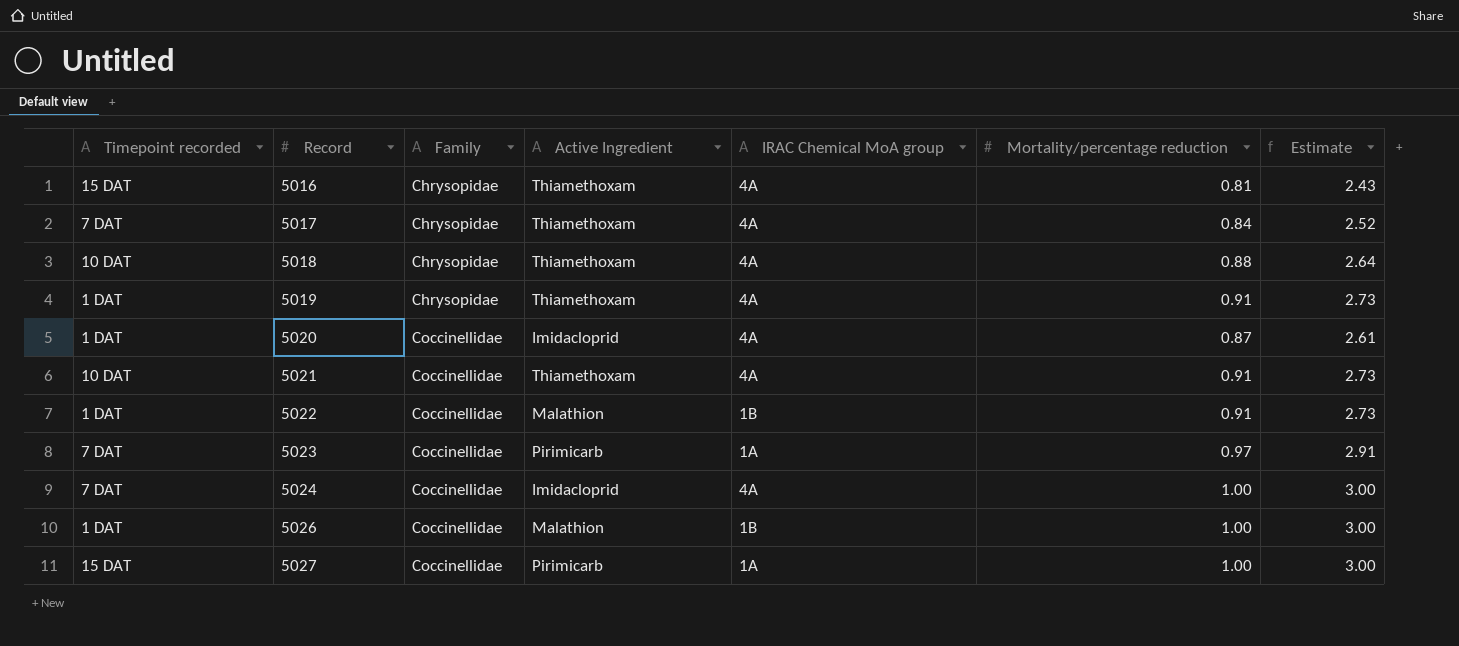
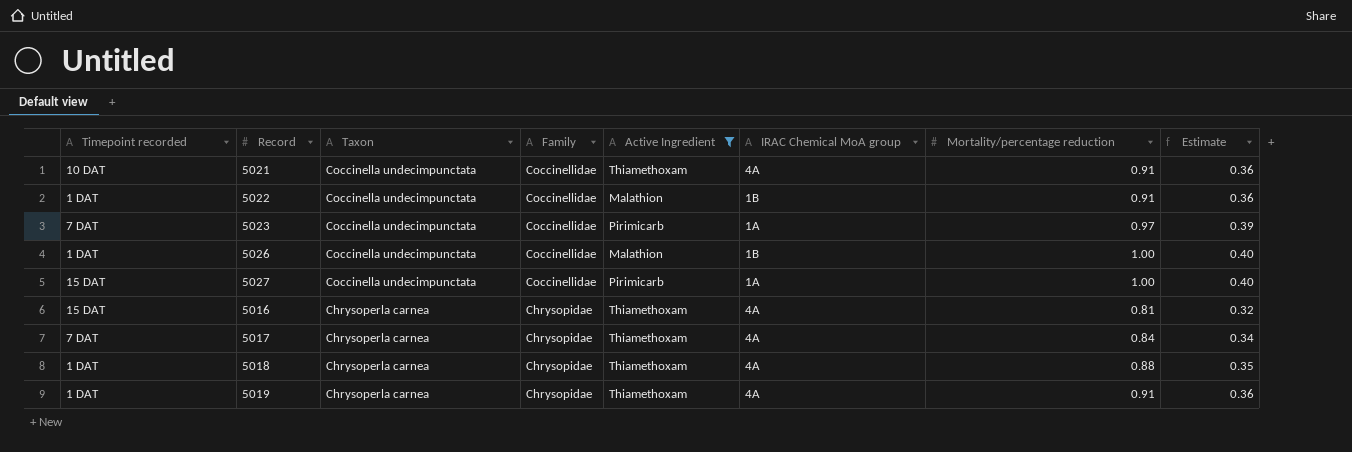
filter: none -> Active Ingredient != Imidacloprid
row order: Record ascending -> Taxon descending
column Taxon | position: none -> 3
column Estimate | formula: [Mortality/percentage reduction] * 3 -> [Mortality/percentage reduction] * 0.4
5018 | Timepoint recorded: 10 DAT -> 1 DAT

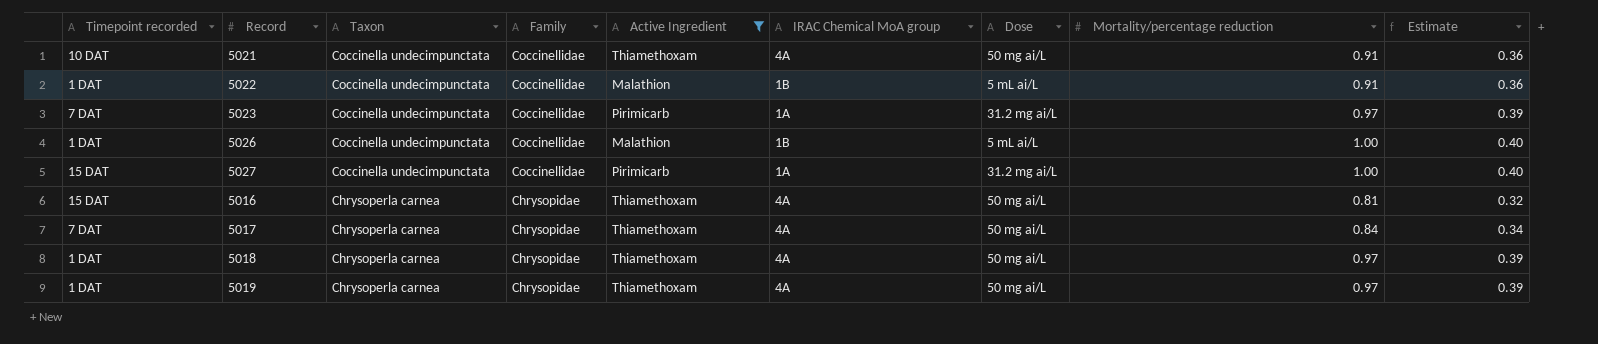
column Dose | position: none -> 7
5018 | Mortality/percentage reduction: 0.88 -> 0.97
5018 | Estimate: 0.35 -> 0.39
5019 | Mortality/percentage reduction: 0.91 -> 0.97
5019 | Estimate: 0.36 -> 0.39

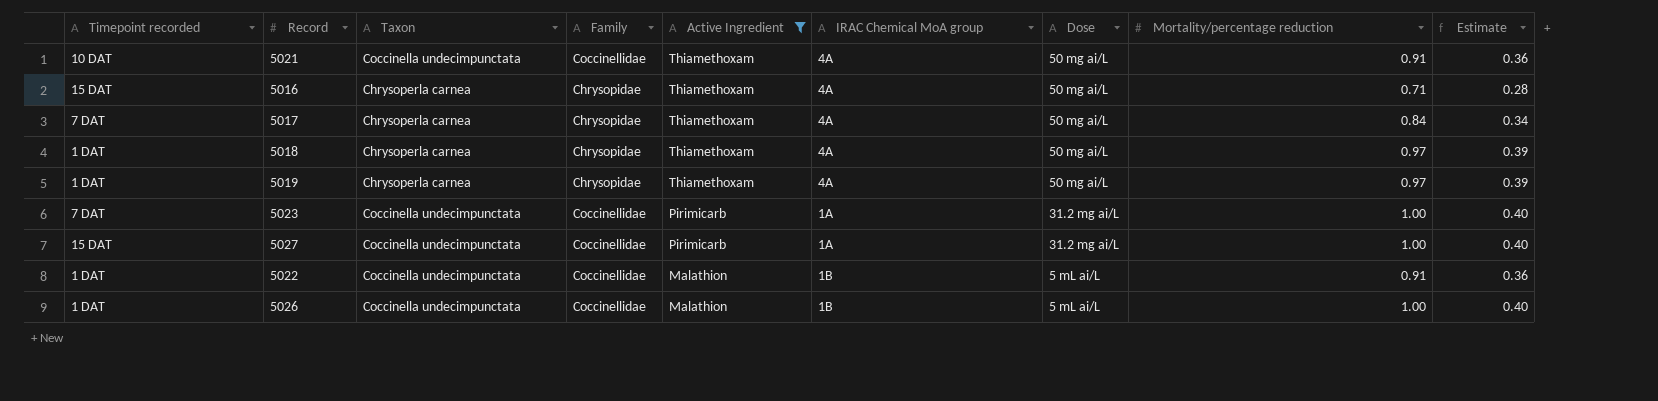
row order: Taxon descending -> Active Ingredient descending
5016 | Mortality/percentage reduction: 0.81 -> 0.71
5016 | Estimate: 0.32 -> 0.28
5023 | Mortality/percentage reduction: 0.97 -> 1.00
5023 | Estimate: 0.39 -> 0.40

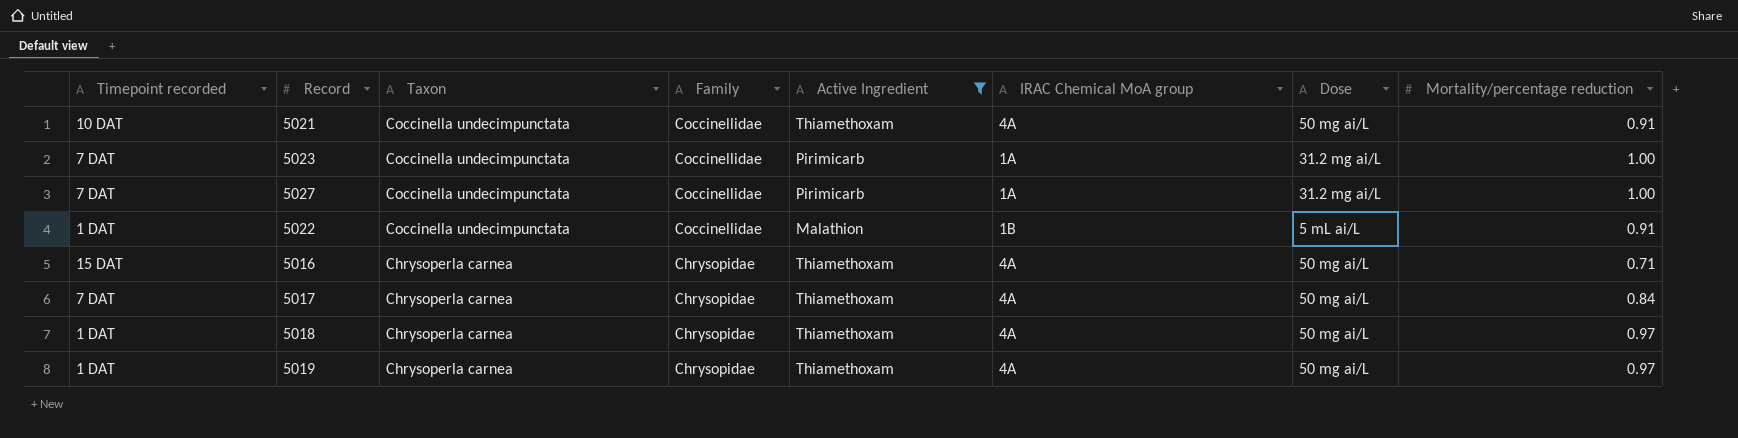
row order: Active Ingredient descending -> Taxon descending
column Estimate | formula: [Mortality/percentage reduction] * 0.4 -> none
row 5026: 1 DAT | Coccinella undecimpunctata | Coccinellidae | Malathion | 1B | 5 mL ai/L | 1.00 | 0.40 -> none
5027 | Timepoint recorded: 15 DAT -> 7 DAT

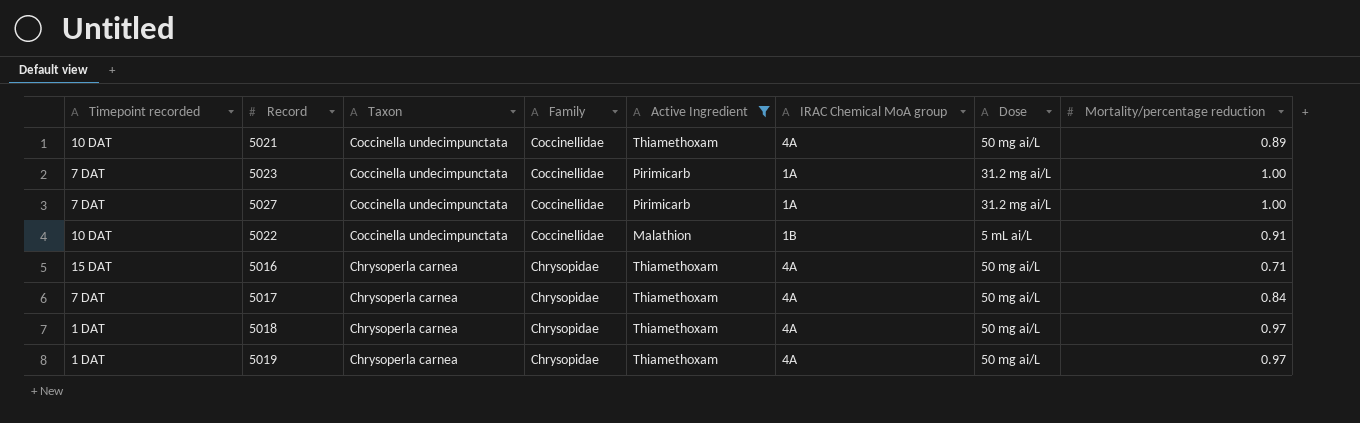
5021 | Mortality/percentage reduction: 0.91 -> 0.89
5022 | Timepoint recorded: 1 DAT -> 10 DAT

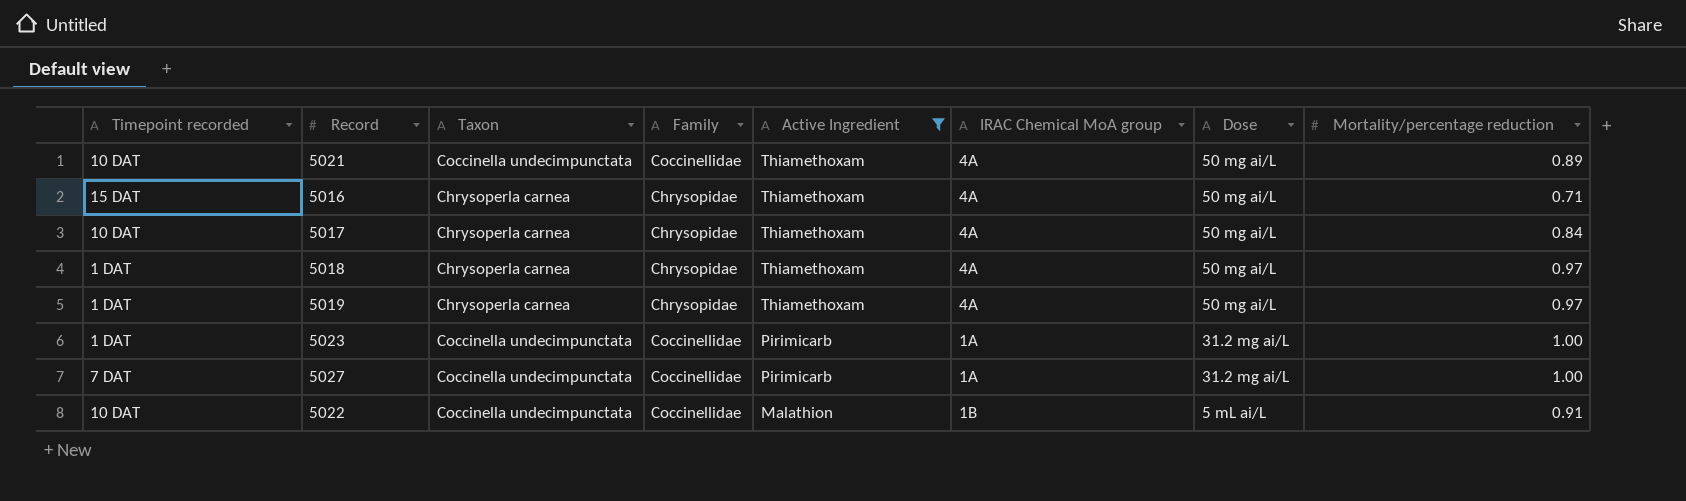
row order: Taxon descending -> Active Ingredient descending
5017 | Timepoint recorded: 7 DAT -> 10 DAT
5023 | Timepoint recorded: 7 DAT -> 1 DAT

